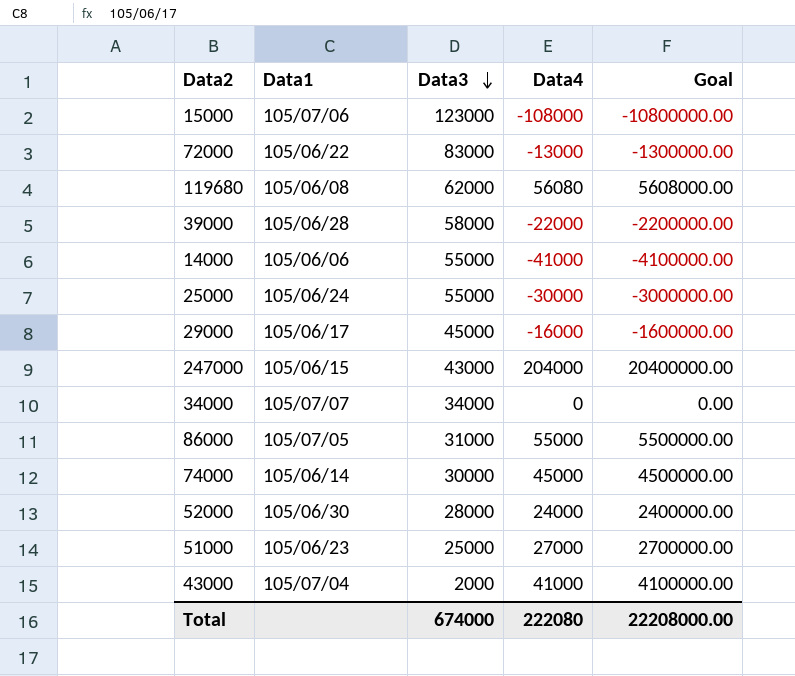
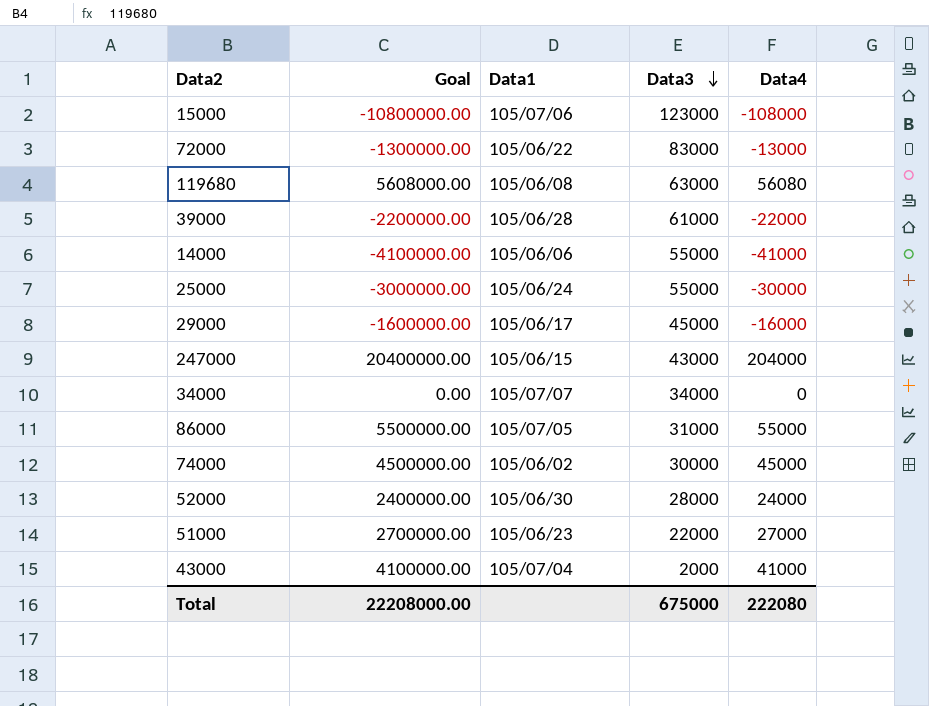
column Goal | position: 5 -> 2
119680 | Data3: 62000 -> 63000
39000 | Data3: 58000 -> 61000
74000 | Data1: 105/06/14 -> 105/06/02
51000 | Data3: 25000 -> 22000
Total | Data3: 674000 -> 675000

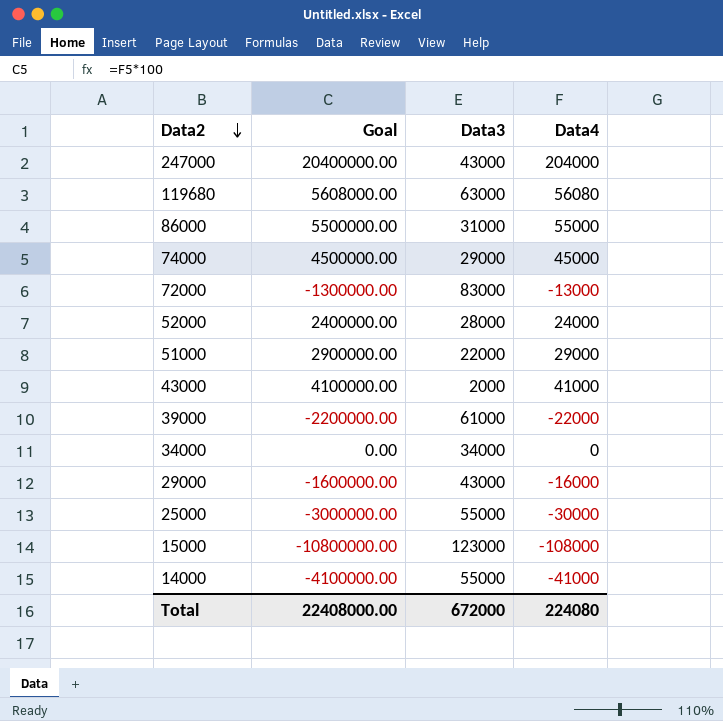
row order: Data3 descending -> Data2 descending
column Data1 | position: 3 -> none
74000 | Data3: 30000 -> 29000
51000 | Goal: 2700000.00 -> 2900000.00
51000 | Data4: 27000 -> 29000
29000 | Data3: 45000 -> 43000
Total | Goal: 22208000.00 -> 22408000.00
Total | Data3: 675000 -> 672000
Total | Data4: 222080 -> 224080

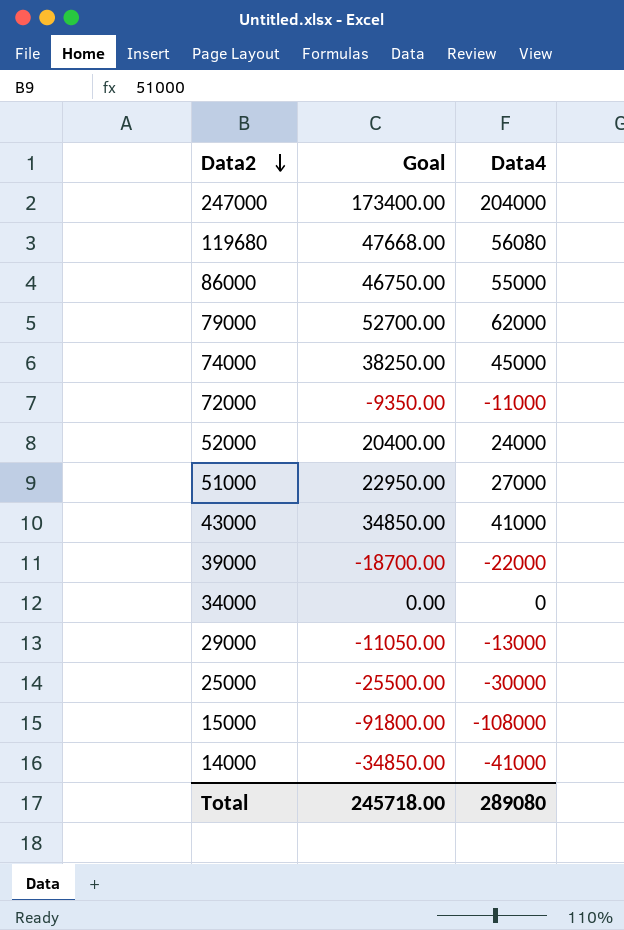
column Data3 | position: 3 -> none
column Goal | formula: [Data4] * 100 -> [Data4] * 0.85
row 79000: none -> 52700.00 | 62000
72000 | Data4: -13000 -> -11000
51000 | Data4: 29000 -> 27000
29000 | Data4: -16000 -> -13000
Total | Goal: 22408000.00 -> 245718.00
Total | Data4: 224080 -> 289080

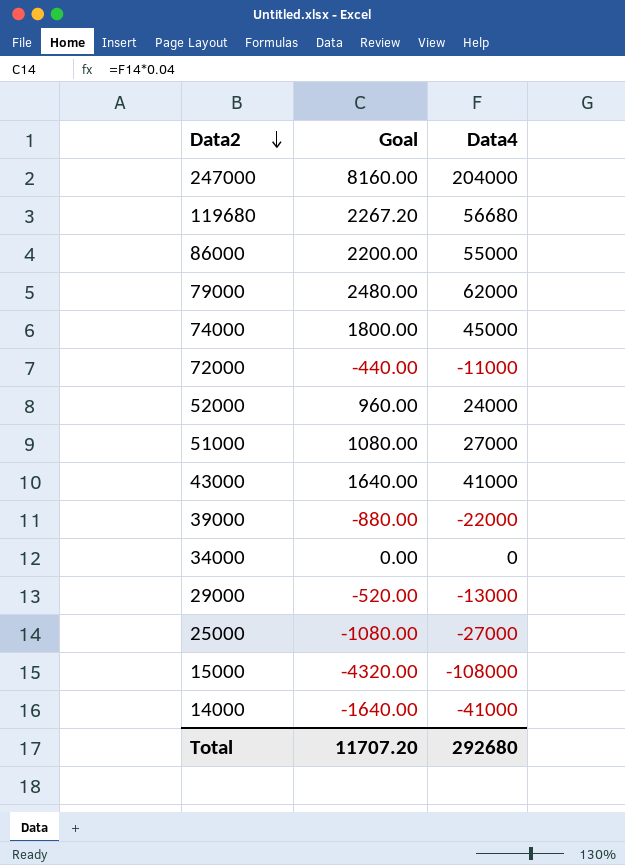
column Goal | formula: [Data4] * 0.85 -> [Data4] * 0.04
119680 | Data4: 56080 -> 56680
25000 | Data4: -30000 -> -27000
Total | Goal: 245718.00 -> 11707.20
Total | Data4: 289080 -> 292680

